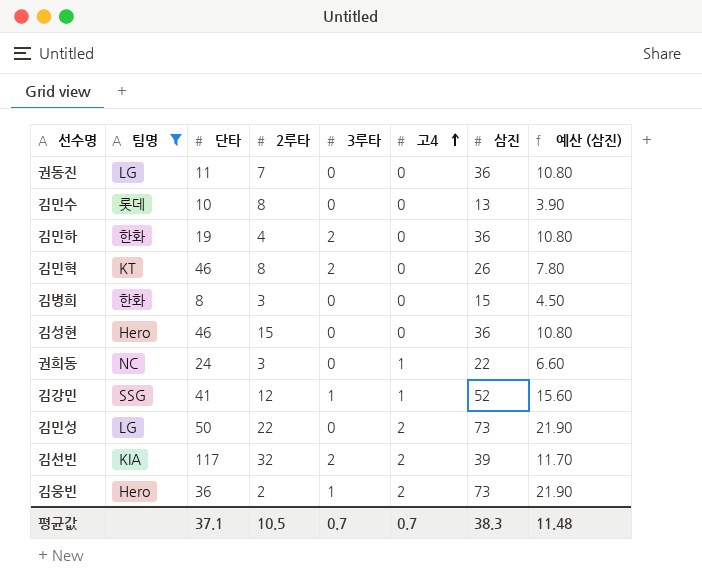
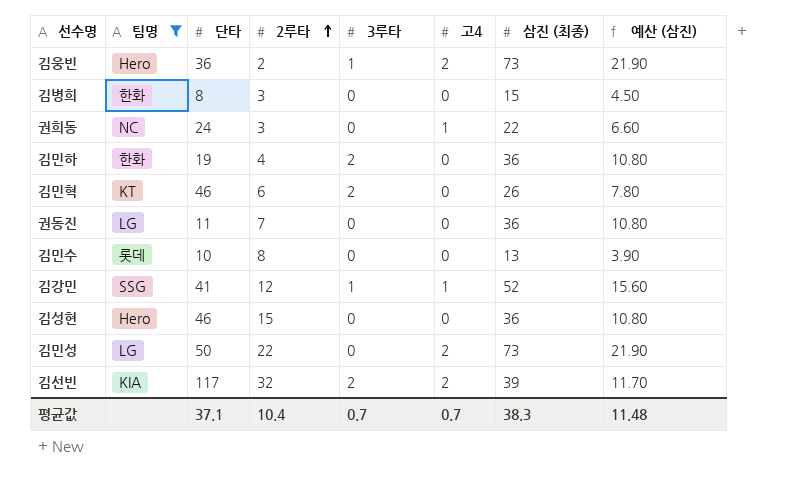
row order: 고4 ascending -> 2루타 ascending
column name: 삼진 -> 삼진 (최종)
김민혁 | 2루타: 8 -> 6
평균값 | 2루타: 10.5 -> 10.4

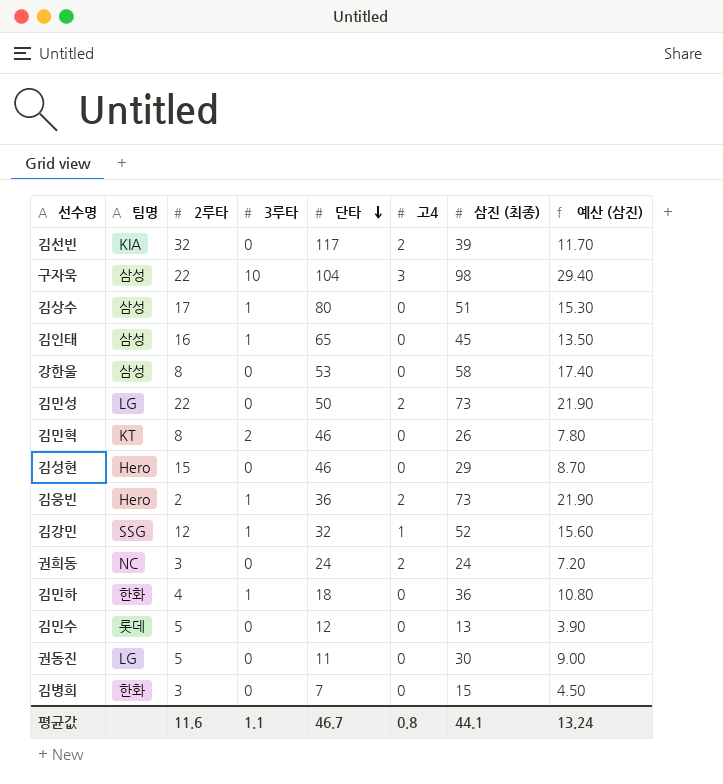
filter: 팀명 != 삼성 -> none
row order: 2루타 ascending -> 단타 descending
column 단타 | position: 3 -> 5
김선빈 | 3루타: 2 -> 0
김민혁 | 2루타: 6 -> 8
김성현 | 삼진 (최종): 36 -> 29
김성현 | 예산 (삼진): 10.80 -> 8.70
김강민 | 단타: 41 -> 32
권희동 | 고4: 1 -> 2
권희동 | 삼진 (최종): 22 -> 24
권희동 | 예산 (삼진): 6.60 -> 7.20
김민하 | 3루타: 2 -> 1
김민하 | 단타: 19 -> 18
김민수 | 2루타: 8 -> 5
김민수 | 단타: 10 -> 12
권동진 | 2루타: 7 -> 5
권동진 | 삼진 (최종): 36 -> 30
권동진 | 예산 (삼진): 10.80 -> 9.00
김병희 | 단타: 8 -> 7
평균값 | 2루타: 10.4 -> 11.6
평균값 | 3루타: 0.7 -> 1.1
평균값 | 단타: 37.1 -> 46.7
평균값 | 고4: 0.7 -> 0.8
평균값 | 삼진 (최종): 38.3 -> 44.1
평균값 | 예산 (삼진): 11.48 -> 13.24

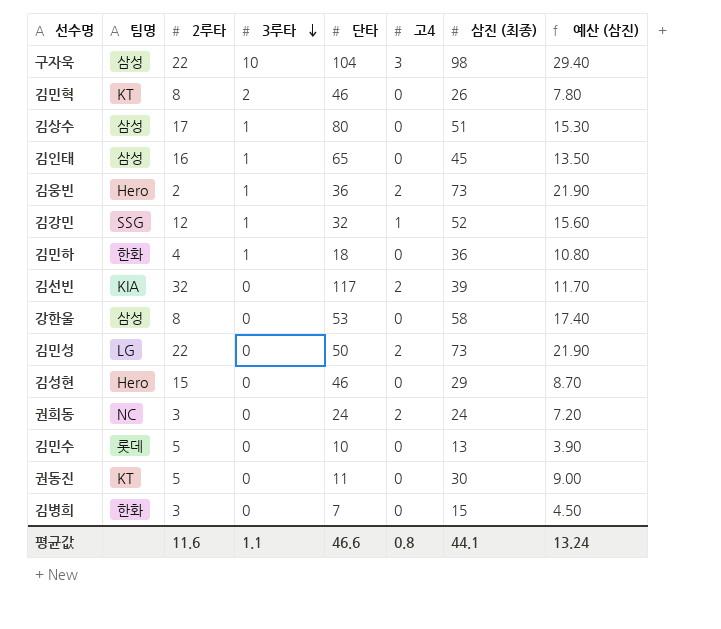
row order: 단타 descending -> 3루타 descending
김민수 | 단타: 12 -> 10
권동진 | 팀명: LG -> KT
평균값 | 단타: 46.7 -> 46.6

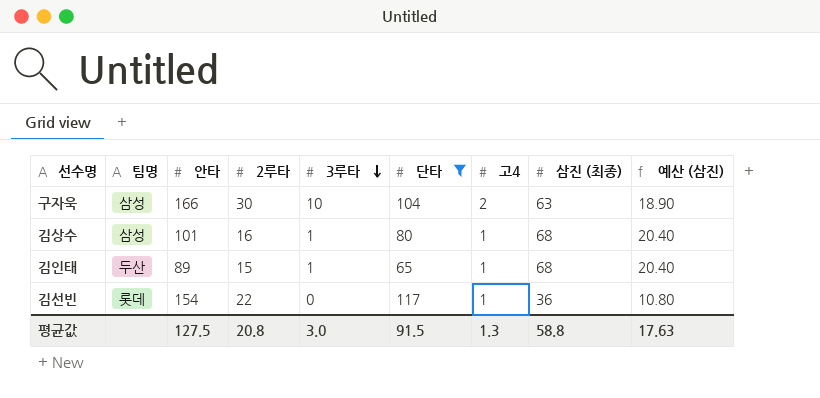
filter: none -> 단타 >= 65
column 안타 | position: none -> 3
구자욱 | 2루타: 22 -> 30
구자욱 | 고4: 3 -> 2
구자욱 | 삼진 (최종): 98 -> 63
구자욱 | 예산 (삼진): 29.40 -> 18.90
김상수 | 2루타: 17 -> 16
김상수 | 고4: 0 -> 1
김상수 | 삼진 (최종): 51 -> 68
김상수 | 예산 (삼진): 15.30 -> 20.40
김인태 | 팀명: 삼성 -> 두산
김인태 | 2루타: 16 -> 15
김인태 | 고4: 0 -> 1
김인태 | 삼진 (최종): 45 -> 68
김인태 | 예산 (삼진): 13.50 -> 20.40
김선빈 | 팀명: KIA -> 롯데
김선빈 | 2루타: 32 -> 22
김선빈 | 고4: 2 -> 1
김선빈 | 삼진 (최종): 39 -> 36
김선빈 | 예산 (삼진): 11.70 -> 10.80
평균값 | 2루타: 11.6 -> 20.8
평균값 | 3루타: 1.1 -> 3.0
평균값 | 단타: 46.6 -> 91.5
평균값 | 고4: 0.8 -> 1.3
평균값 | 삼진 (최종): 44.1 -> 58.8
평균값 | 예산 (삼진): 13.24 -> 17.63

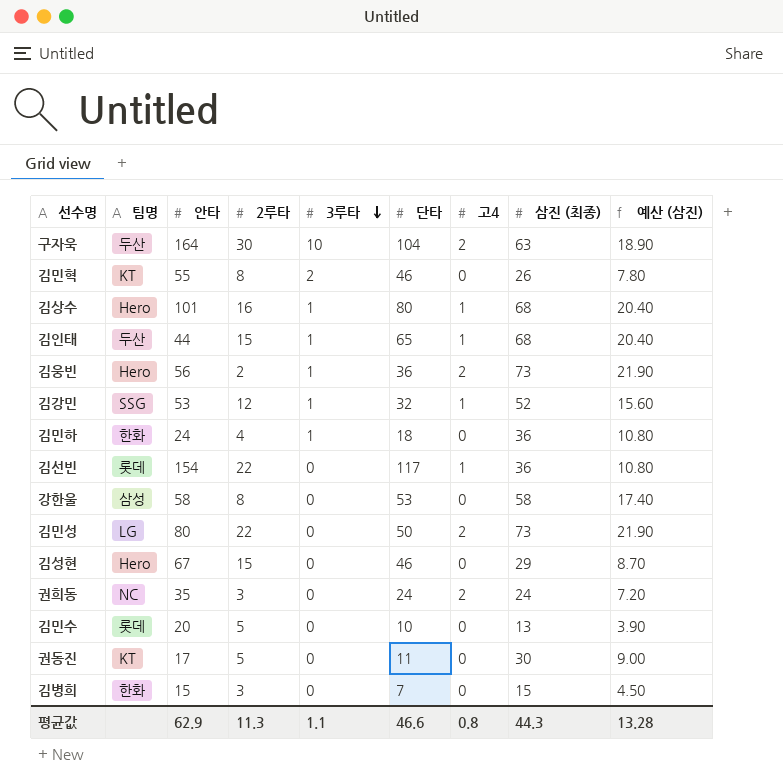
filter: 단타 >= 65 -> none
구자욱 | 팀명: 삼성 -> 두산
구자욱 | 안타: 166 -> 164
김상수 | 팀명: 삼성 -> Hero
김인태 | 안타: 89 -> 44
평균값 | 안타: 127.5 -> 62.9
평균값 | 2루타: 20.8 -> 11.3
평균값 | 3루타: 3.0 -> 1.1
평균값 | 단타: 91.5 -> 46.6
평균값 | 고4: 1.3 -> 0.8
평균값 | 삼진 (최종): 58.8 -> 44.3
평균값 | 예산 (삼진): 17.63 -> 13.28

